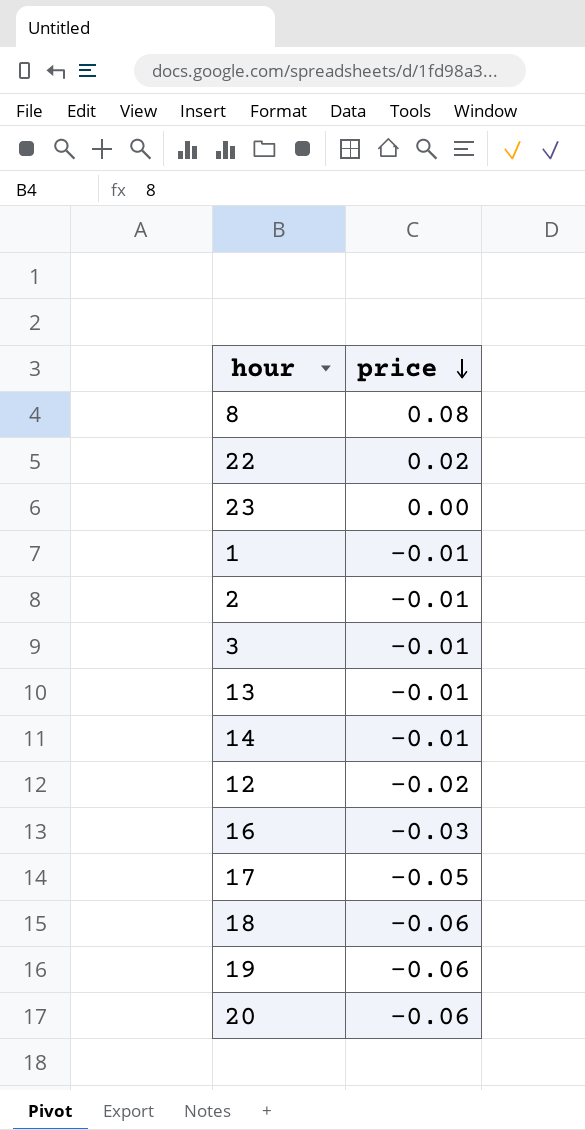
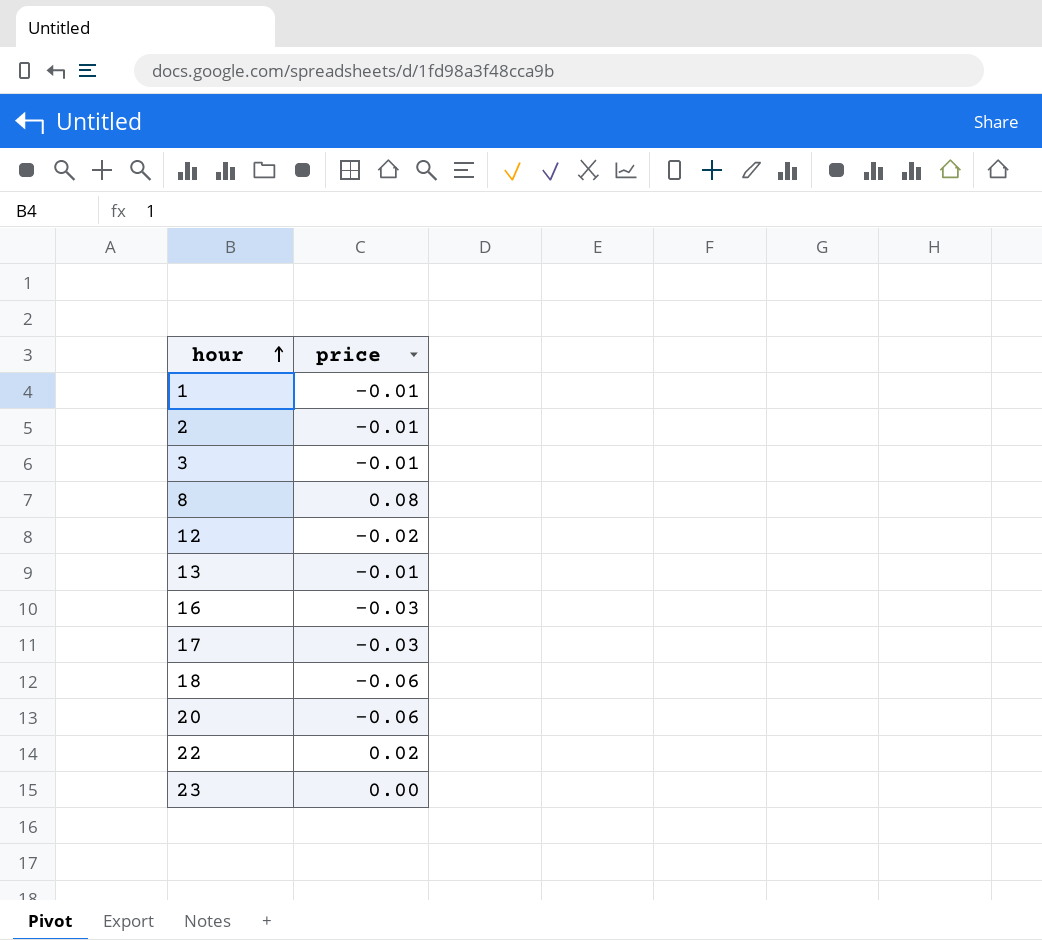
row order: price descending -> hour ascending
row 14: -0.01 -> none
row 19: -0.06 -> none
17 | price: -0.05 -> -0.03

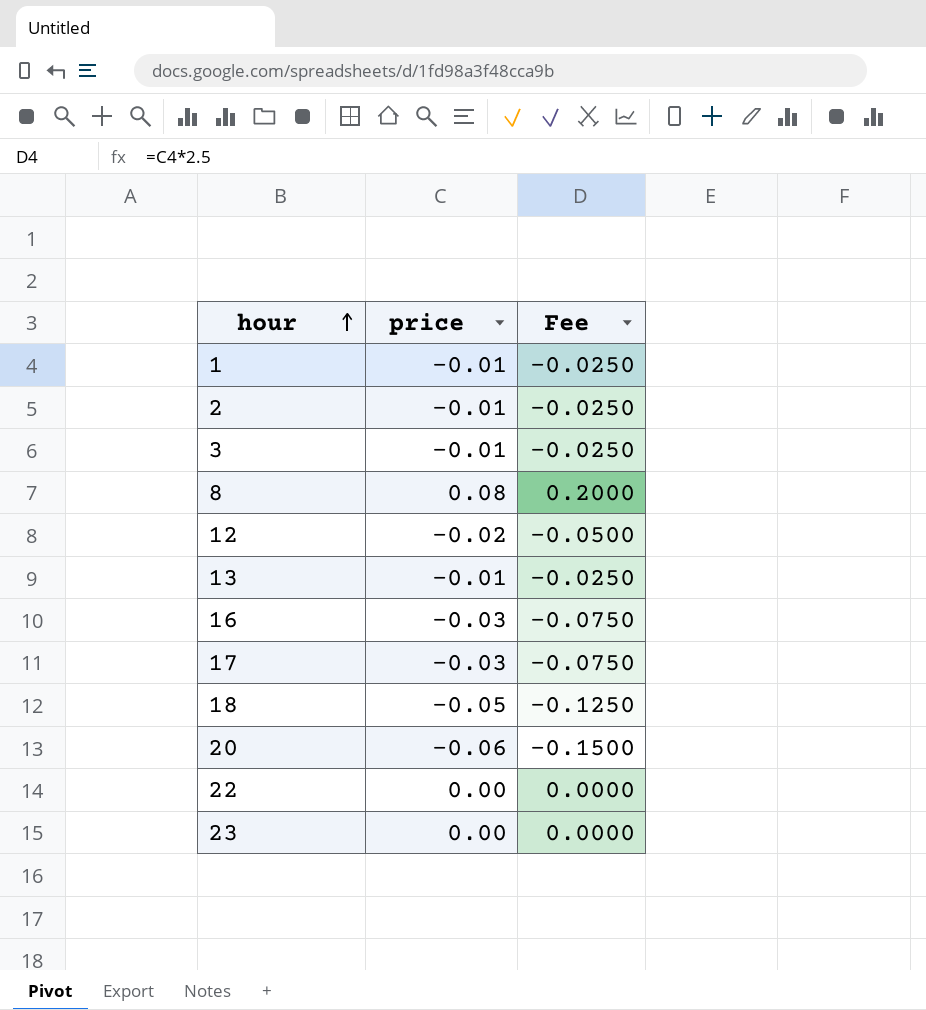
column Fee | formula: none -> [price] * 2.5
18 | price: -0.06 -> -0.05
22 | price: 0.02 -> 0.00

